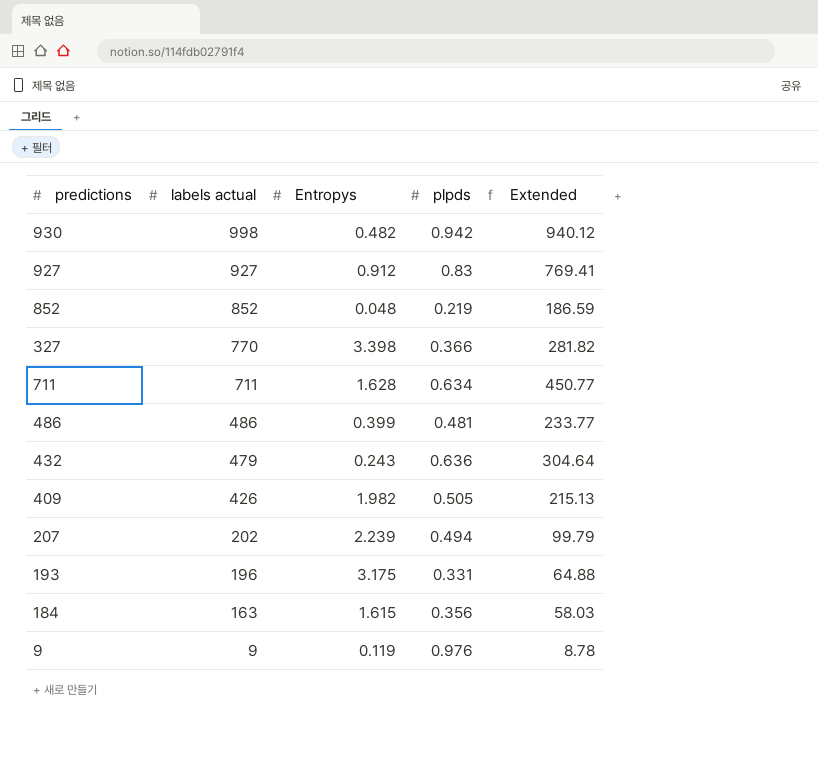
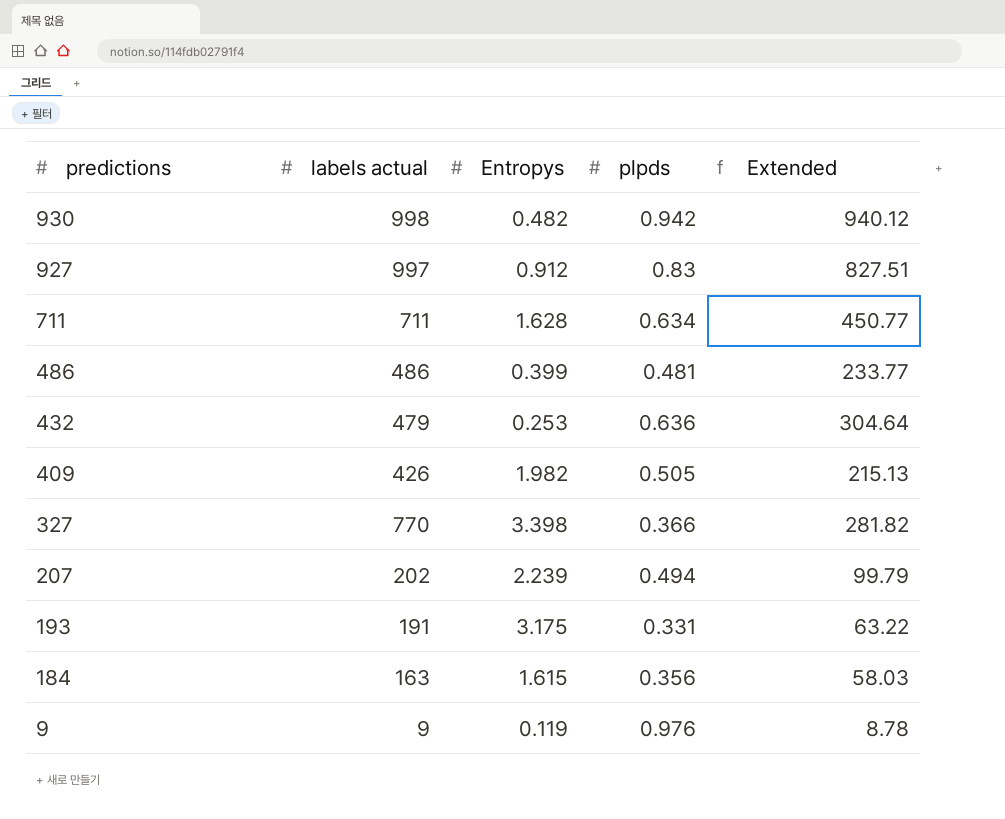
row order: labels actual descending -> predictions descending
row 852: 852 | 0.048 | 0.219 | 186.59 -> none
927 | labels actual: 927 -> 997
927 | Extended: 769.41 -> 827.51
432 | Entropys: 0.243 -> 0.253
193 | labels actual: 196 -> 191
193 | Extended: 64.88 -> 63.22

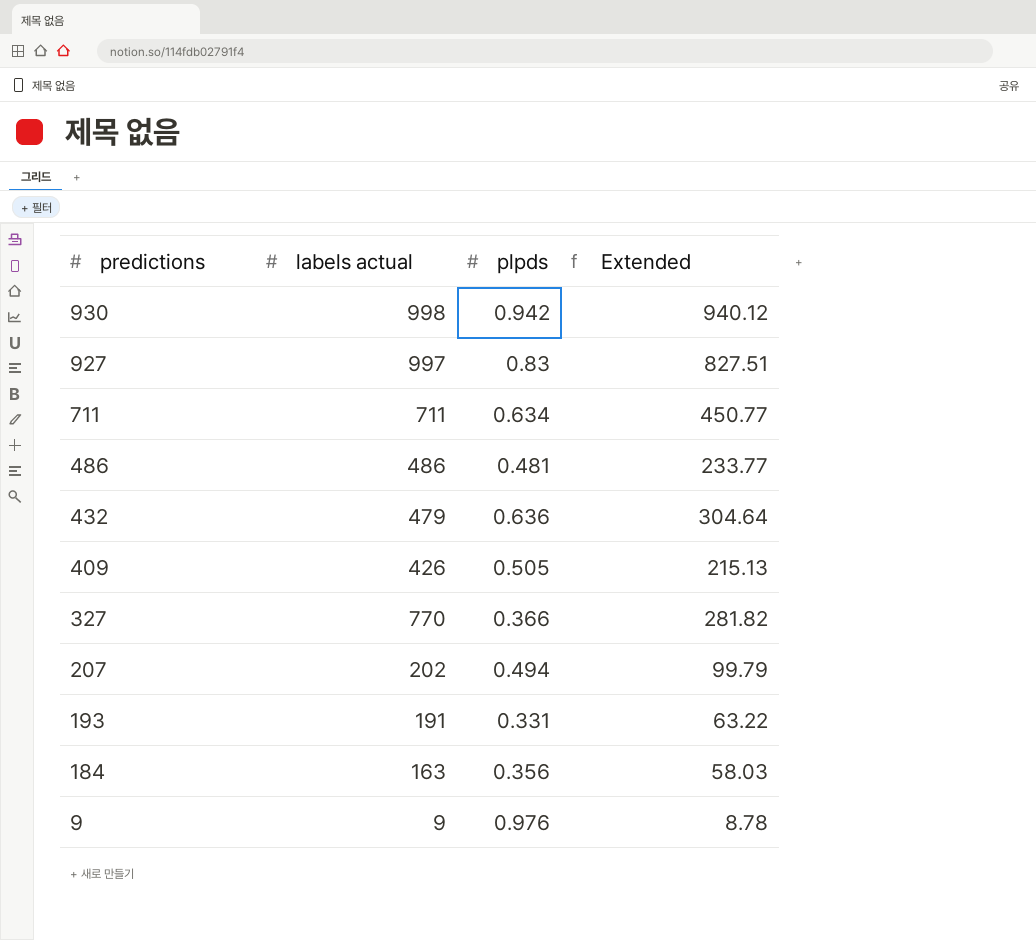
column Entropys | position: 3 -> none

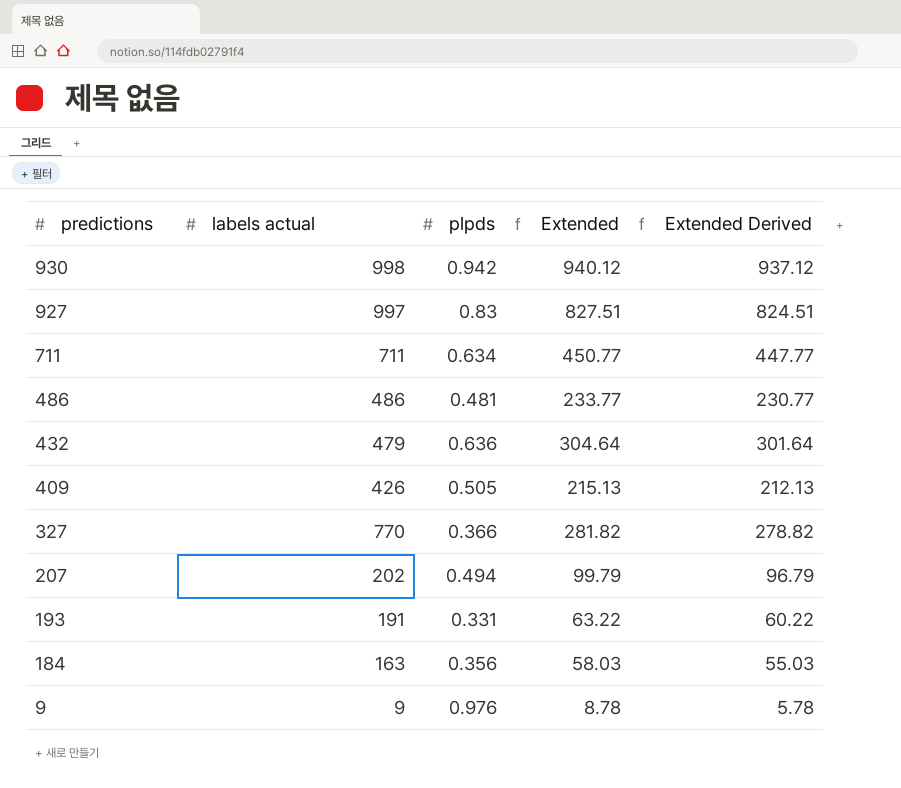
column Extended Derived | formula: none -> [Extended] - 3

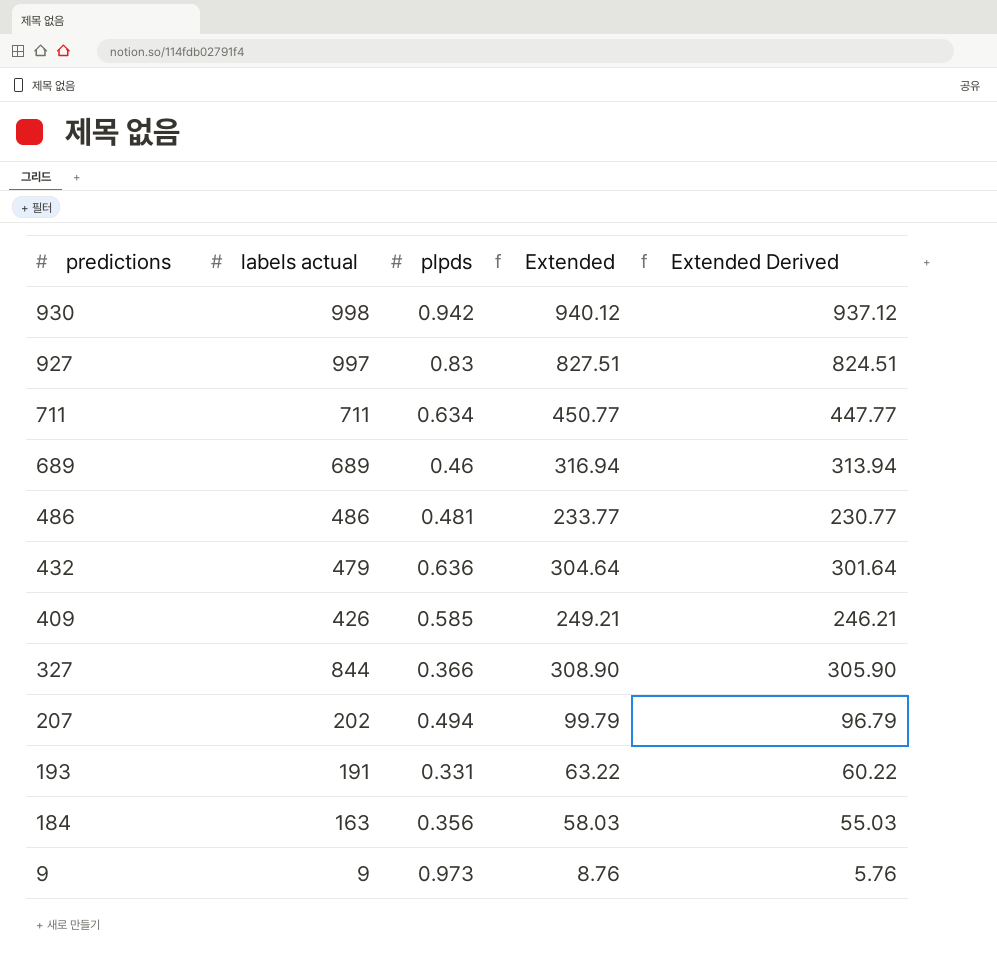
row 689: none -> 689 | 0.46 | 316.94 | 313.94
409 | plpds: 0.505 -> 0.585
409 | Extended: 215.13 -> 249.21
409 | Extended Derived: 212.13 -> 246.21
327 | labels actual: 770 -> 844
327 | Extended: 281.82 -> 308.90
327 | Extended Derived: 278.82 -> 305.90
9 | plpds: 0.976 -> 0.973
9 | Extended: 8.78 -> 8.76
9 | Extended Derived: 5.78 -> 5.76

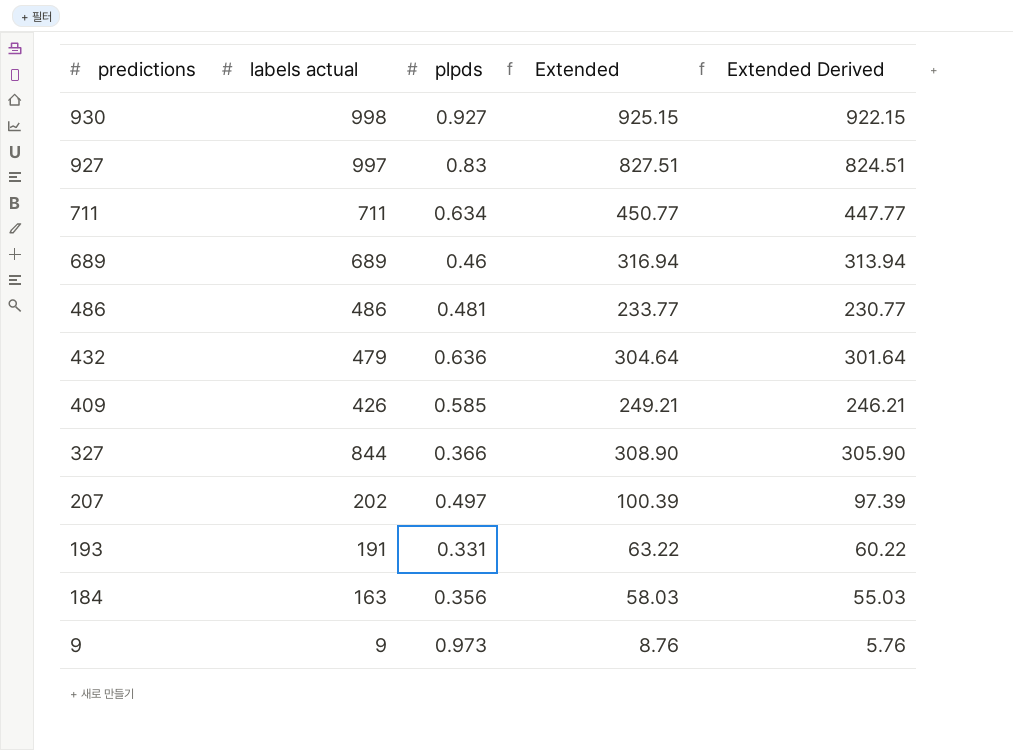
930 | plpds: 0.942 -> 0.927
930 | Extended: 940.12 -> 925.15
930 | Extended Derived: 937.12 -> 922.15
207 | plpds: 0.494 -> 0.497
207 | Extended: 99.79 -> 100.39
207 | Extended Derived: 96.79 -> 97.39

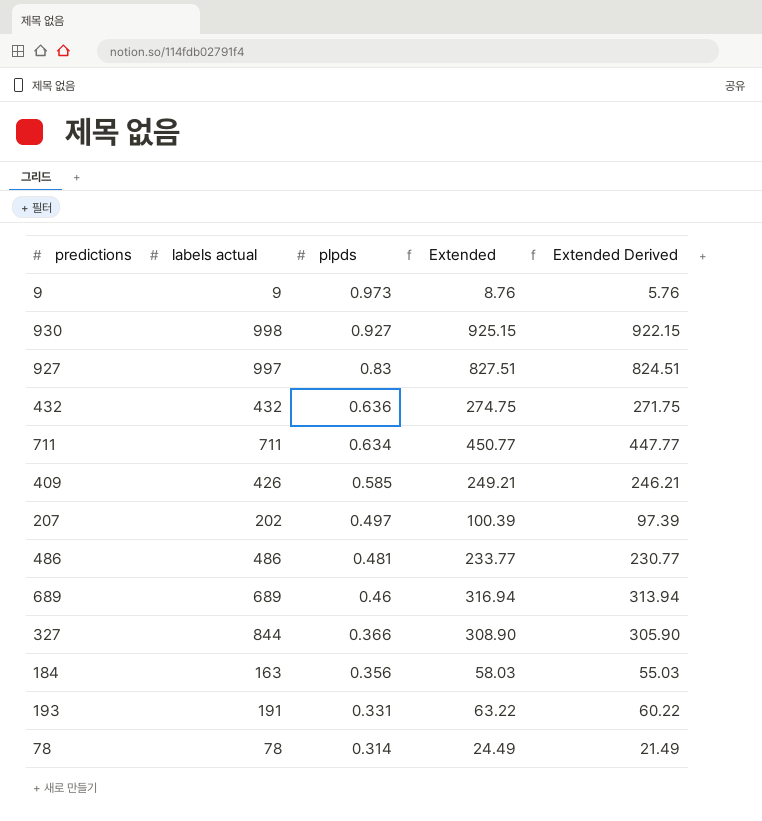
row order: predictions descending -> plpds descending
432 | labels actual: 479 -> 432
432 | Extended: 304.64 -> 274.75
432 | Extended Derived: 301.64 -> 271.75
row 78: none -> 78 | 0.314 | 24.49 | 21.49

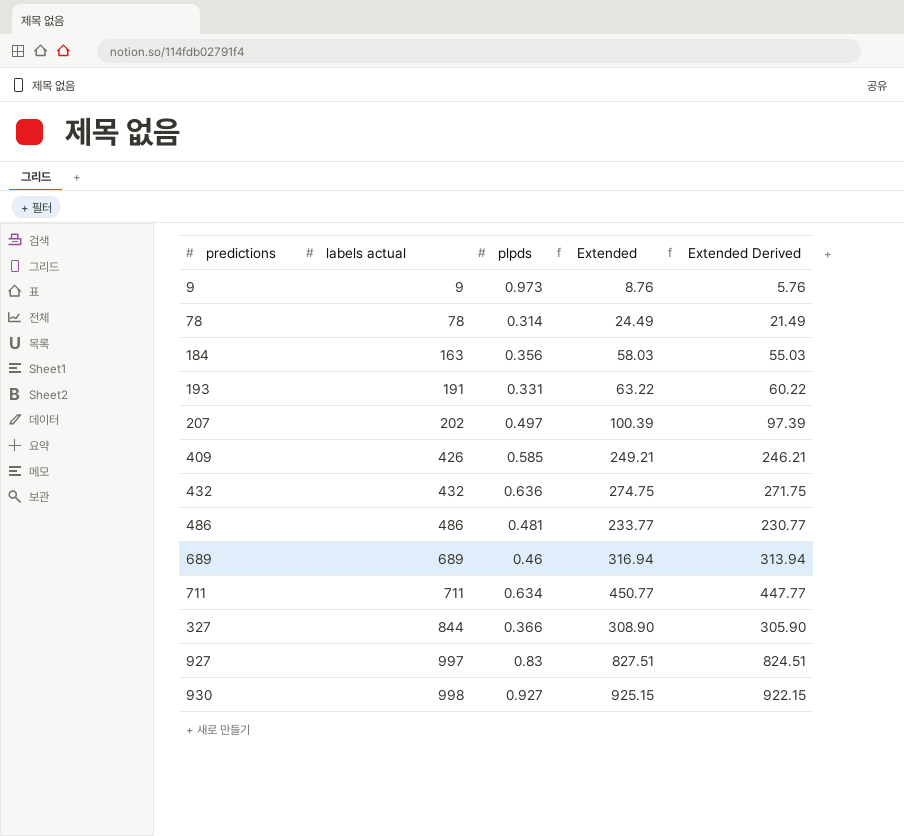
row order: plpds descending -> labels actual ascending

